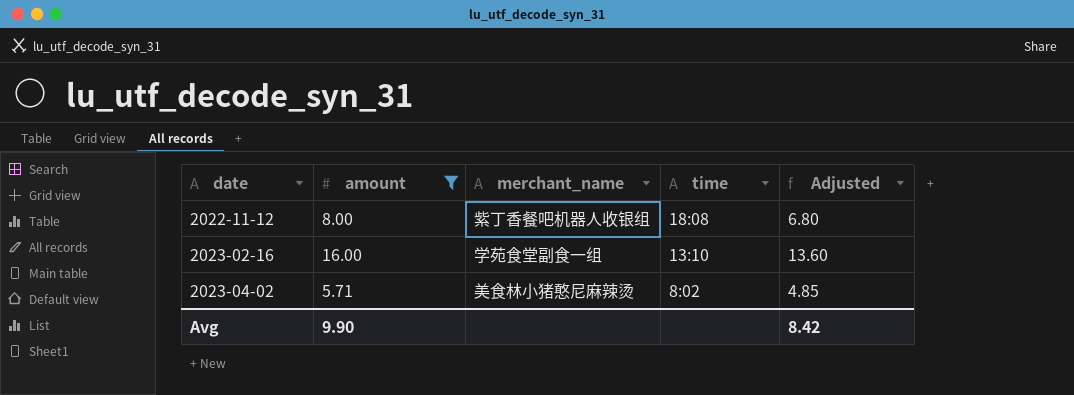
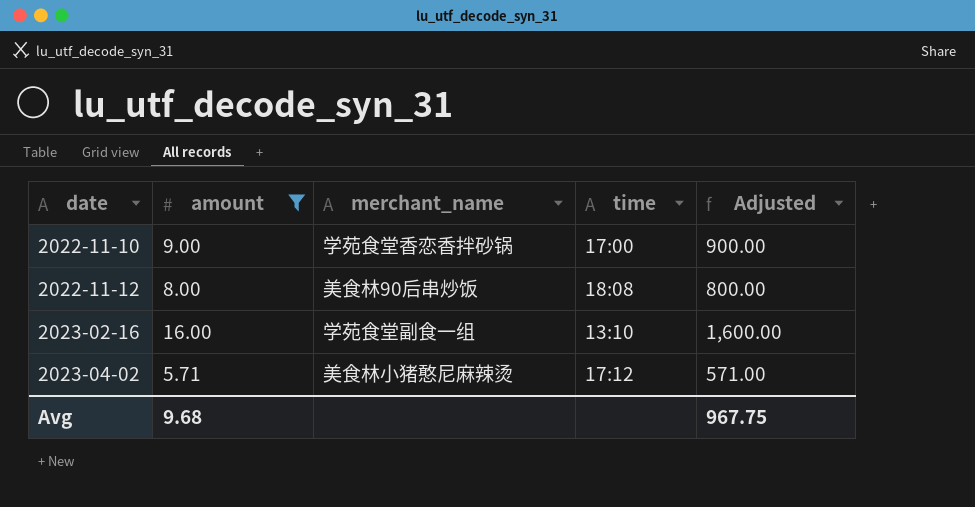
column Adjusted | formula: [amount] * 0.85 -> [amount] * 100
row 2022-11-10: none -> 9.00 | 学苑食堂香恋香拌砂锅 | 17:00 | 900.00
2022-11-12 | merchant_name: 紫丁香餐吧机器人收银组 -> 美食林90后串炒饭
2023-04-02 | time: 8:02 -> 17:12
Avg | amount: 9.90 -> 9.68
Avg | Adjusted: 8.42 -> 967.75

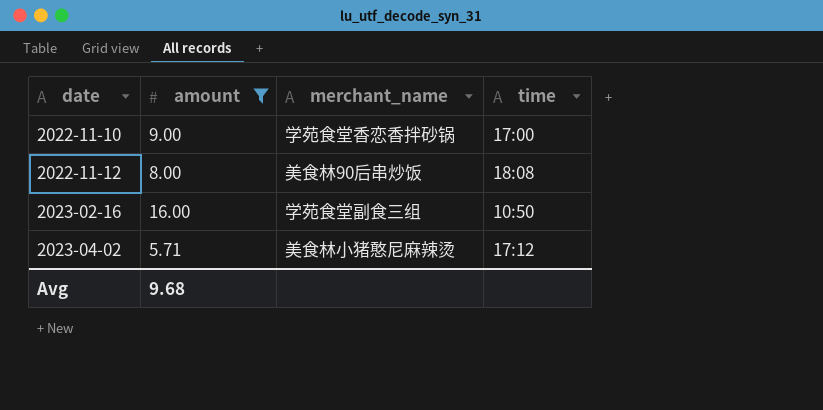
column Adjusted | formula: [amount] * 100 -> none
2023-02-16 | merchant_name: 学苑食堂副食一组 -> 学苑食堂副食三组
2023-02-16 | time: 13:10 -> 10:50

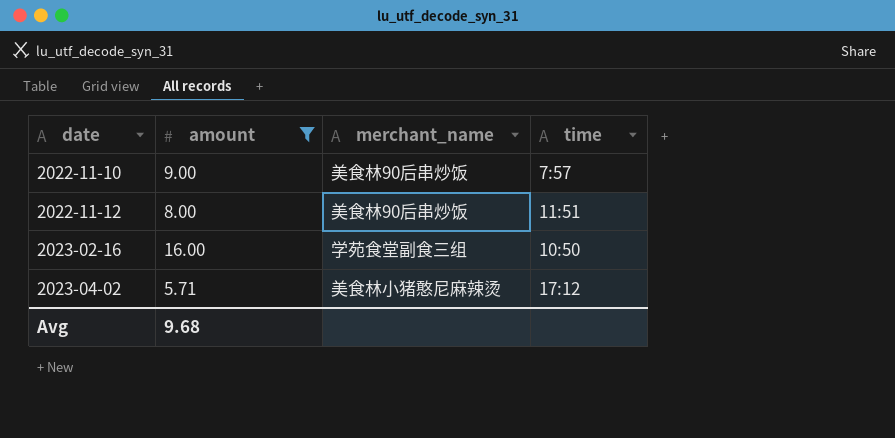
2022-11-10 | merchant_name: 学苑食堂香恋香拌砂锅 -> 美食林90后串炒饭
2022-11-10 | time: 17:00 -> 7:57
2022-11-12 | time: 18:08 -> 11:51

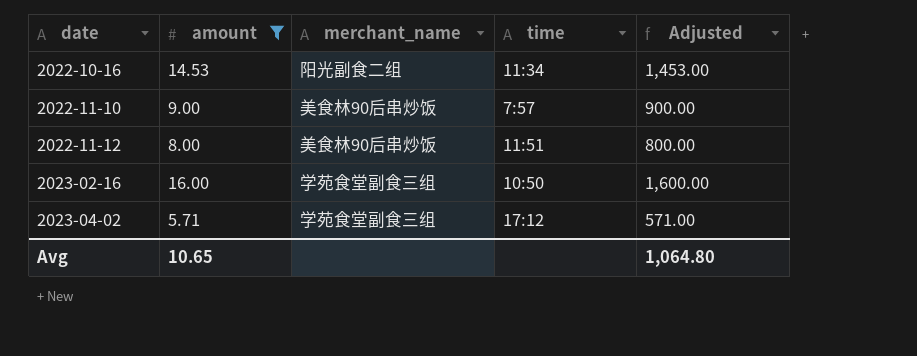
column Adjusted | formula: none -> [amount] * 100
row 2022-10-16: none -> 14.53 | 阳光副食二组 | 11:34 | 1,453.00
2023-04-02 | merchant_name: 美食林小猪憨尼麻辣烫 -> 学苑食堂副食三组
Avg | amount: 9.68 -> 10.65

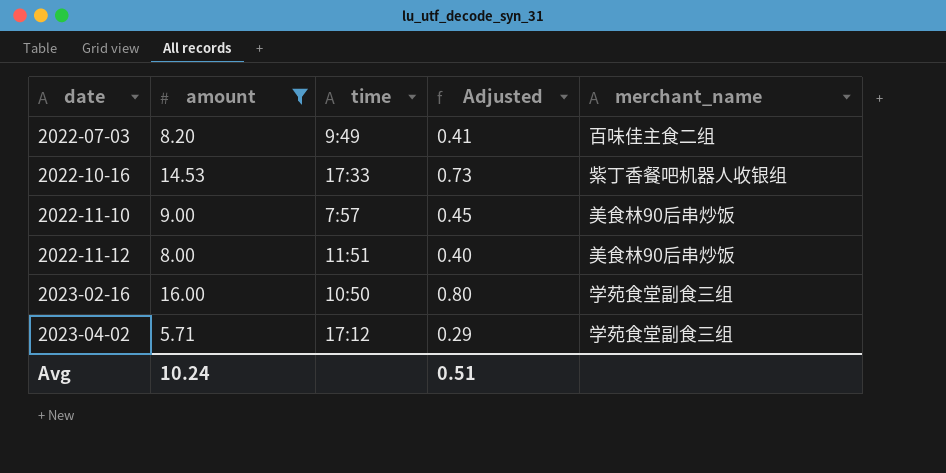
column Adjusted | formula: [amount] * 100 -> [amount] * 0.05
column merchant_name | position: 3 -> 5
row 2022-07-03: none -> 8.20 | 9:49 | 0.41 | 百味佳主食二组
2022-10-16 | time: 11:34 -> 17:33
2022-10-16 | merchant_name: 阳光副食二组 -> 紫丁香餐吧机器人收银组
Avg | amount: 10.65 -> 10.24
Avg | Adjusted: 1,064.80 -> 0.51

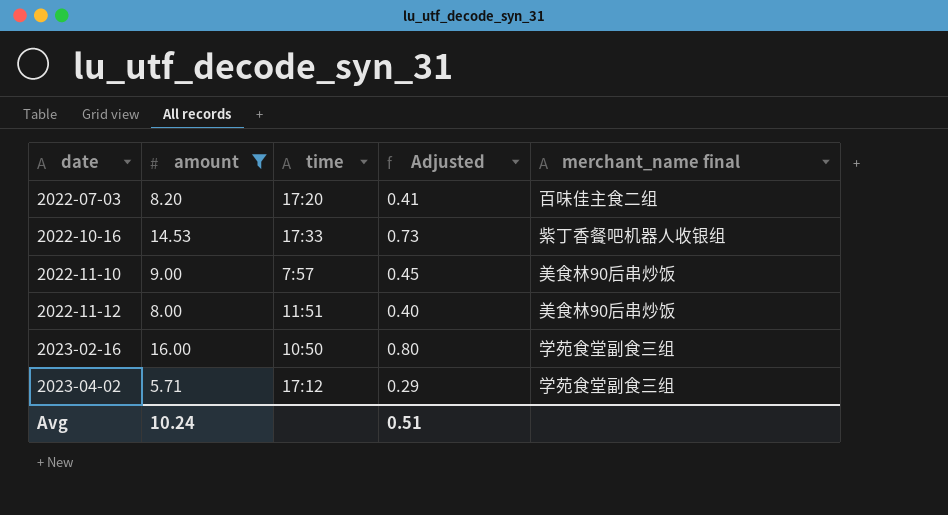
column name: merchant_name -> merchant_name final
2022-07-03 | time: 9:49 -> 17:20

